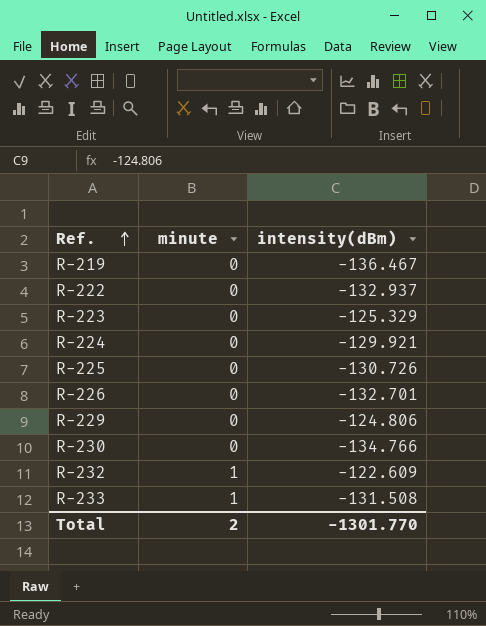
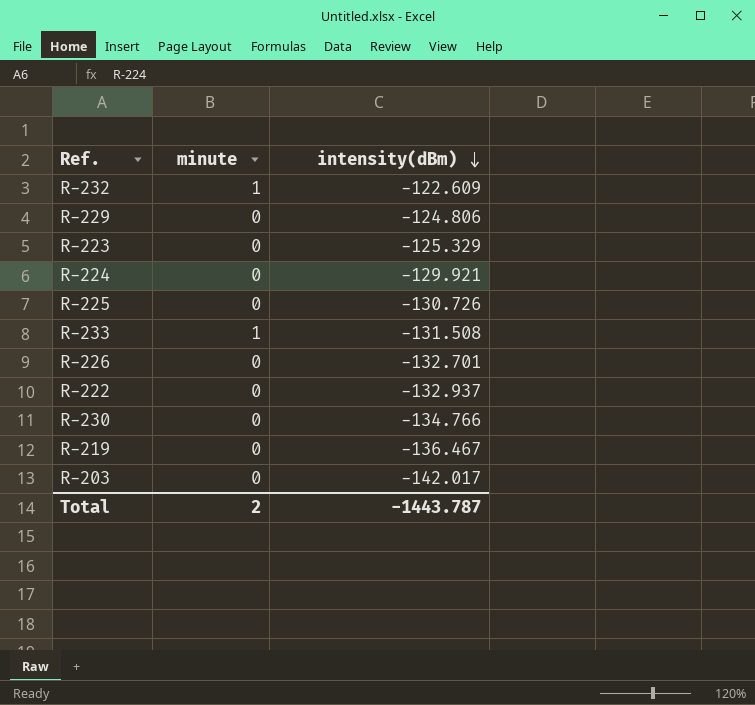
row order: Ref. ascending -> intensity(dBm) descending
row R-203: none -> 0 | -142.017
Total | intensity(dBm): -1301.770 -> -1443.787

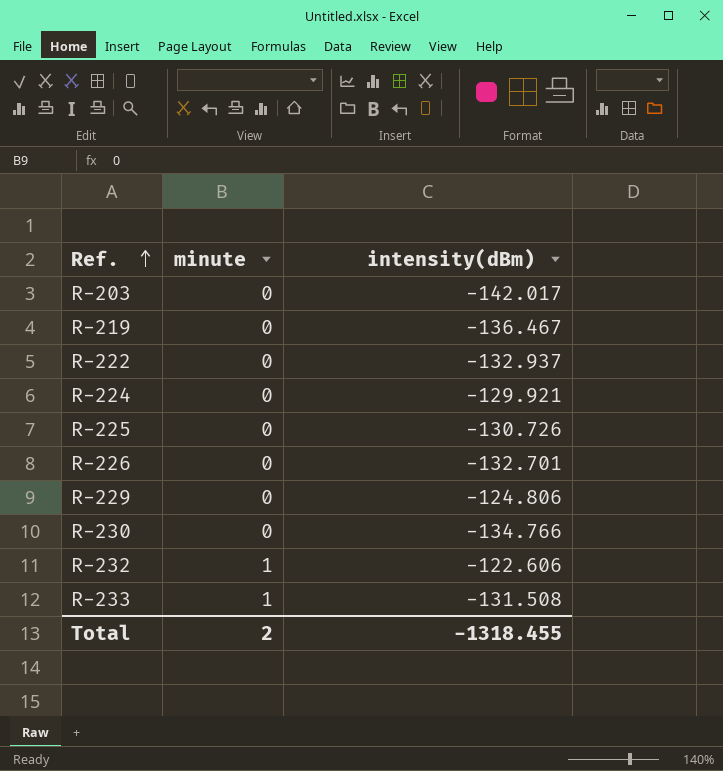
row order: intensity(dBm) descending -> Ref. ascending
row R-223: 0 | -125.329 -> none
R-232 | intensity(dBm): -122.609 -> -122.606
Total | intensity(dBm): -1443.787 -> -1318.455

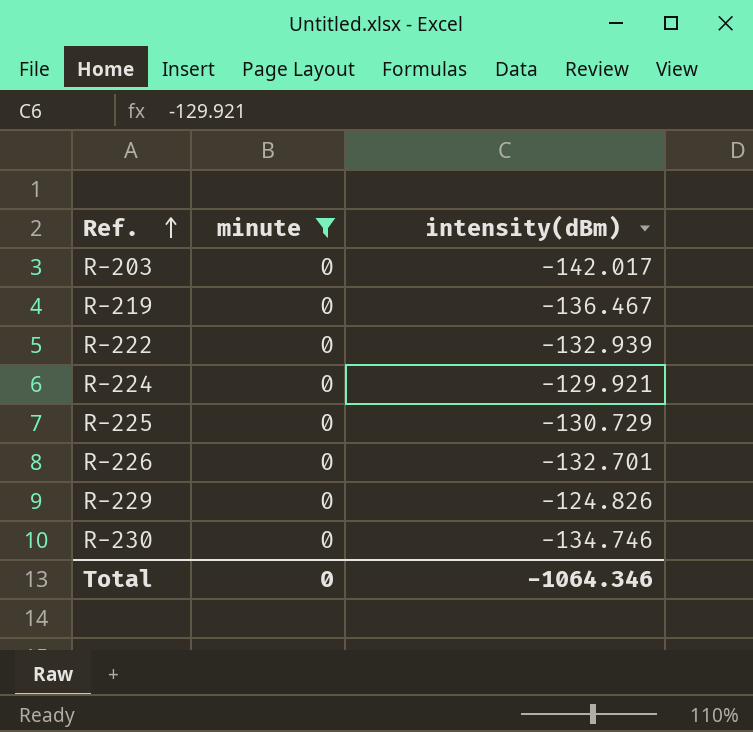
filter: none -> minute = 0
R-222 | intensity(dBm): -132.937 -> -132.939
R-225 | intensity(dBm): -130.726 -> -130.729
R-229 | intensity(dBm): -124.806 -> -124.826
R-230 | intensity(dBm): -134.766 -> -134.746
Total | minute: 2 -> 0
Total | intensity(dBm): -1318.455 -> -1064.346

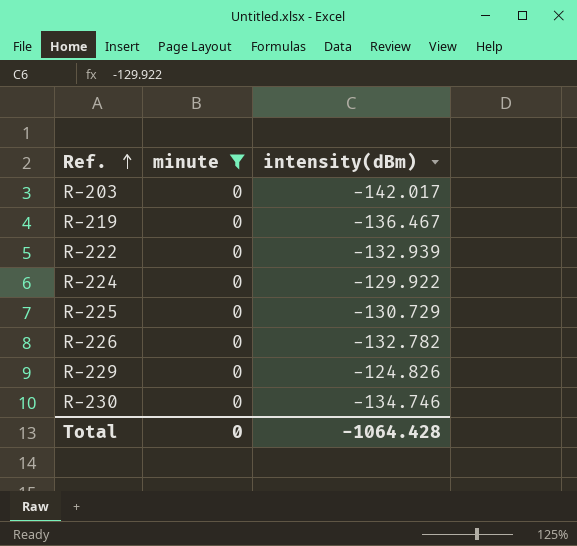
R-224 | intensity(dBm): -129.921 -> -129.922
R-226 | intensity(dBm): -132.701 -> -132.782
Total | intensity(dBm): -1064.346 -> -1064.428

